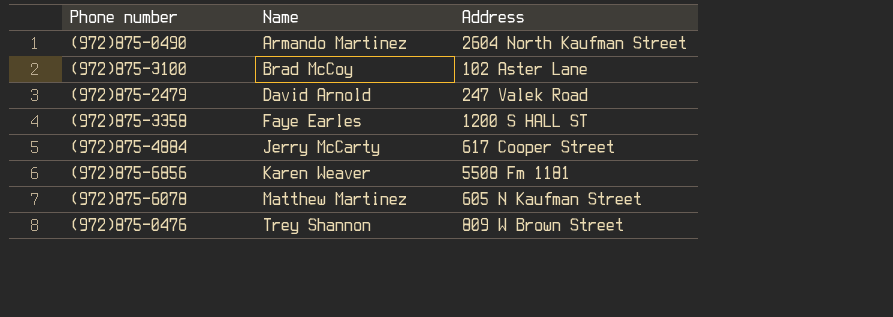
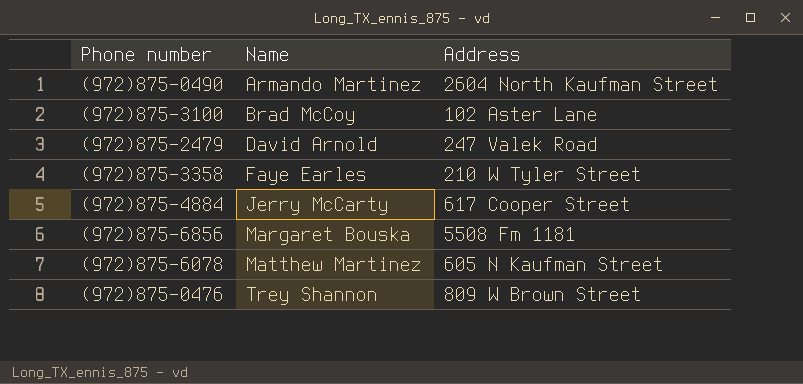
(972)875-3358 | Address: 1200 S HALL ST -> 210 W Tyler Street
(972)875-6856 | Name: Karen Weaver -> Margaret Bouska

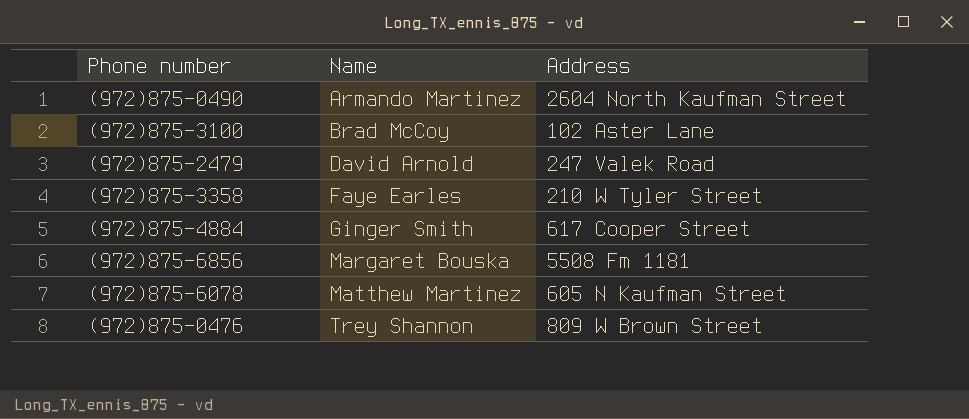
(972)875-4884 | Name: Jerry McCarty -> Ginger Smith

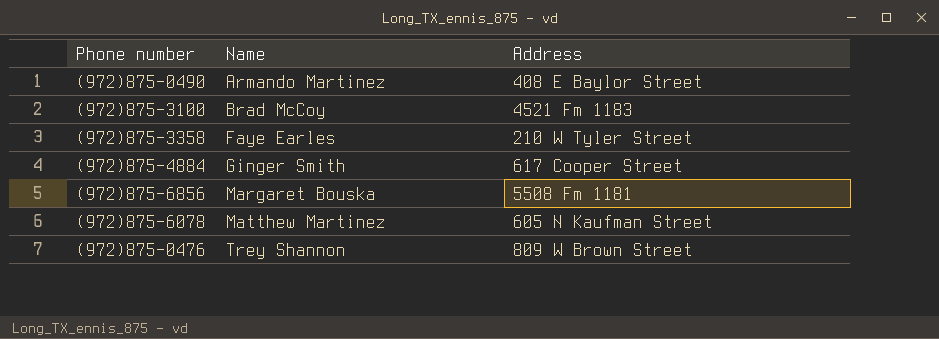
row (972)875-2479: David Arnold | 247 Valek Road -> none
(972)875-0490 | Address: 2604 North Kaufman Street -> 408 E Baylor Street
(972)875-3100 | Address: 102 Aster Lane -> 4521 Fm 1183

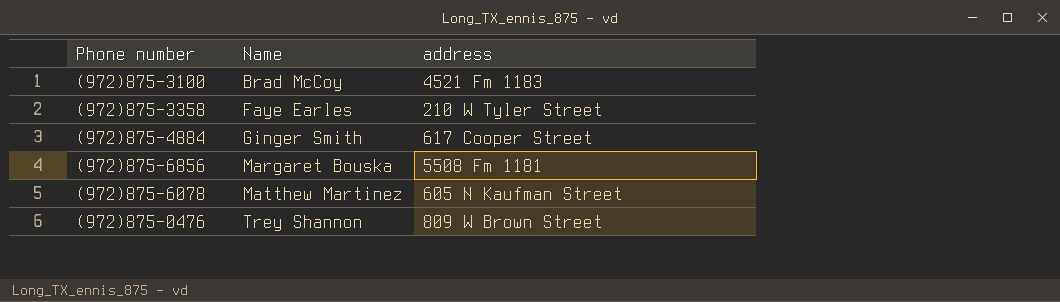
column name: Address -> address
row (972)875-0490: Armando Martinez | 408 E Baylor Street -> none

